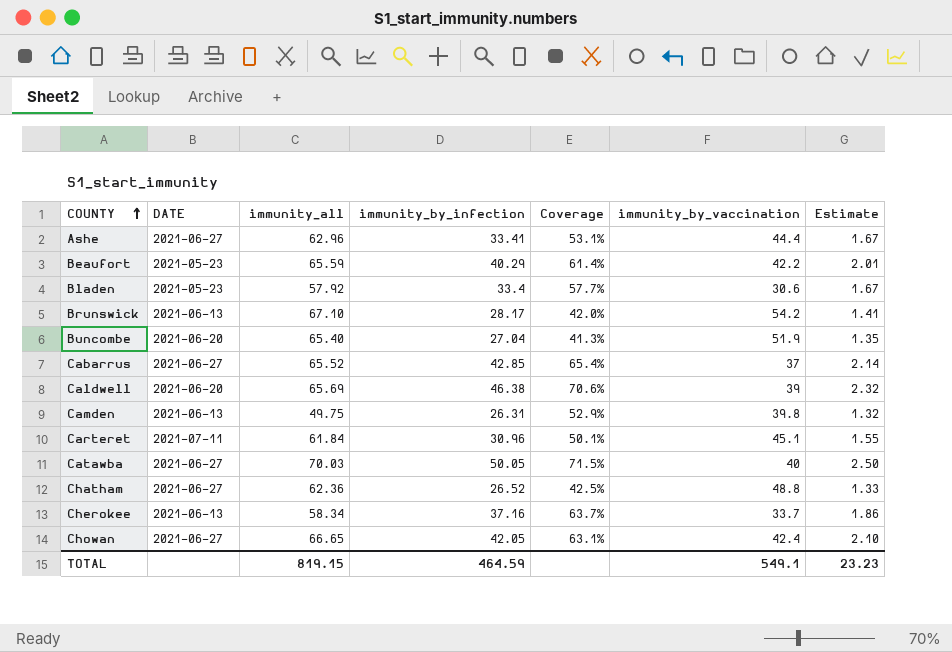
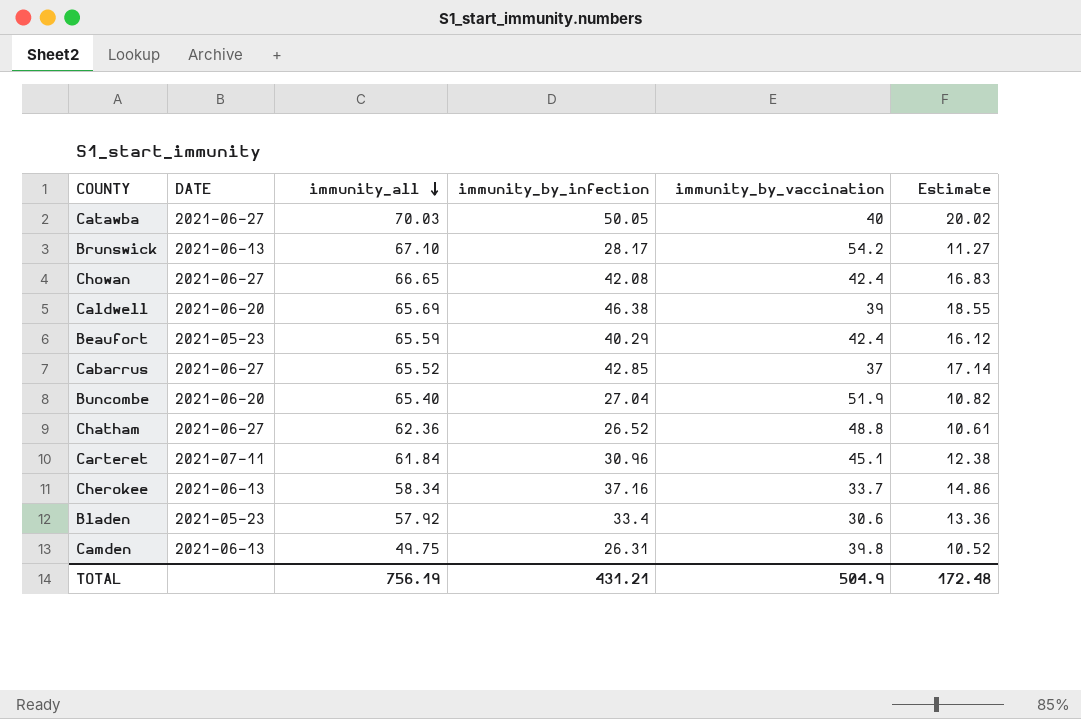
row order: COUNTY ascending -> immunity_all descending
column Coverage | formula: [immunity_by_infection] / [immunity_all] -> none
column Estimate | formula: [immunity_by_infection] * 0.05 -> [immunity_by_infection] * 0.4
row Ashe: 2021-06-27 | 62.96 | 33.41 | 53.1% | 44.4 | 1.67 -> none
Chowan | immunity_by_infection: 42.05 -> 42.08
Beaufort | immunity_by_vaccination: 42.2 -> 42.4
TOTAL | immunity_all: 819.15 -> 756.19
TOTAL | immunity_by_infection: 464.59 -> 431.21
TOTAL | immunity_by_vaccination: 549.1 -> 504.9
TOTAL | Estimate: 23.23 -> 172.48

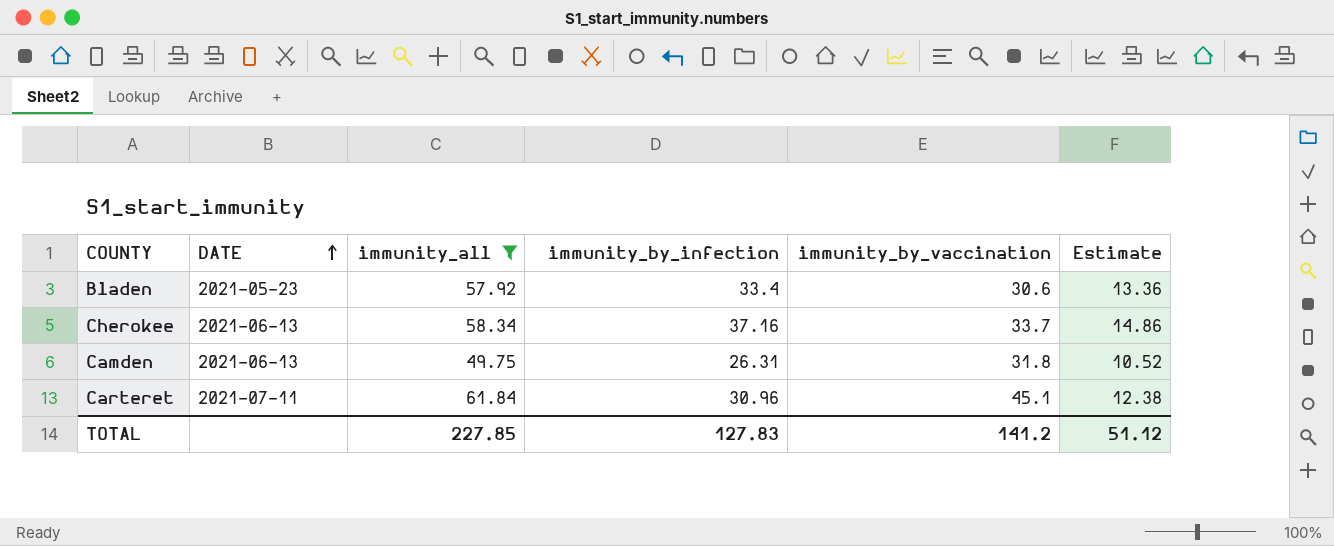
filter: none -> immunity_all <= 61.84
row order: immunity_all descending -> DATE ascending
Camden | immunity_by_vaccination: 39.8 -> 31.8
TOTAL | immunity_all: 756.19 -> 227.85
TOTAL | immunity_by_infection: 431.21 -> 127.83
TOTAL | immunity_by_vaccination: 504.9 -> 141.2
TOTAL | Estimate: 172.48 -> 51.12

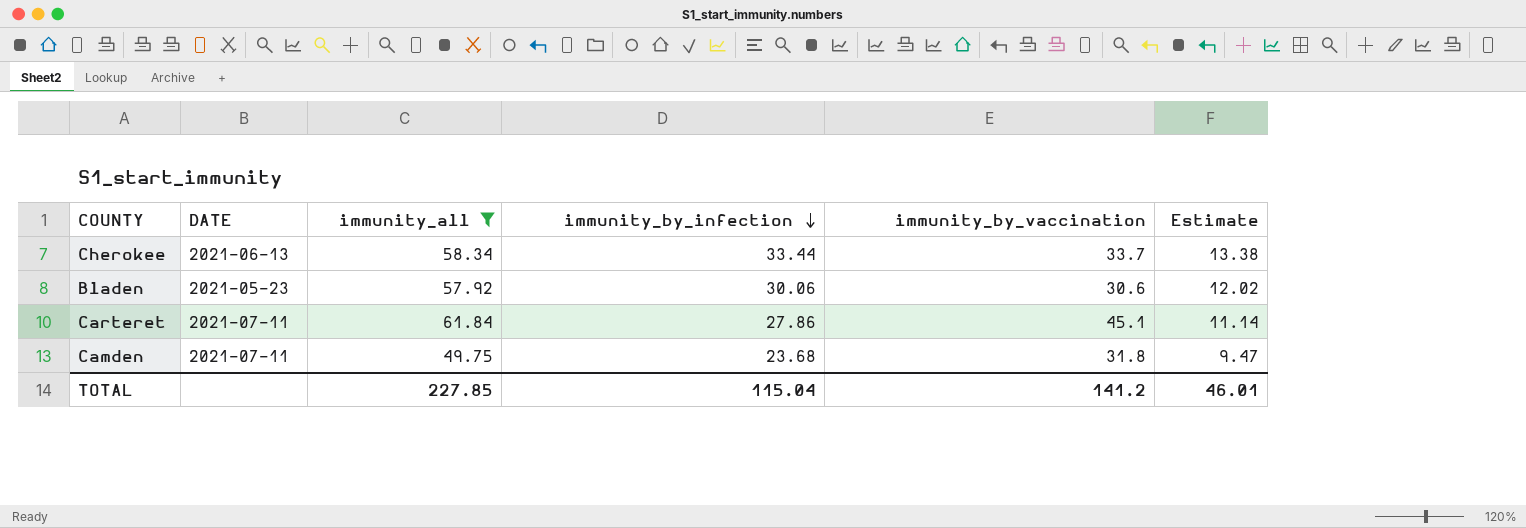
row order: DATE ascending -> immunity_by_infection descending
Cherokee | immunity_by_infection: 37.16 -> 33.44
Cherokee | Estimate: 14.86 -> 13.38
Bladen | immunity_by_infection: 33.4 -> 30.06
Bladen | Estimate: 13.36 -> 12.02
Carteret | immunity_by_infection: 30.96 -> 27.86
Carteret | Estimate: 12.38 -> 11.14
Camden | DATE: 2021-06-13 -> 2021-07-11
Camden | immunity_by_infection: 26.31 -> 23.68
Camden | Estimate: 10.52 -> 9.47
TOTAL | immunity_by_infection: 127.83 -> 115.04
TOTAL | Estimate: 51.12 -> 46.01

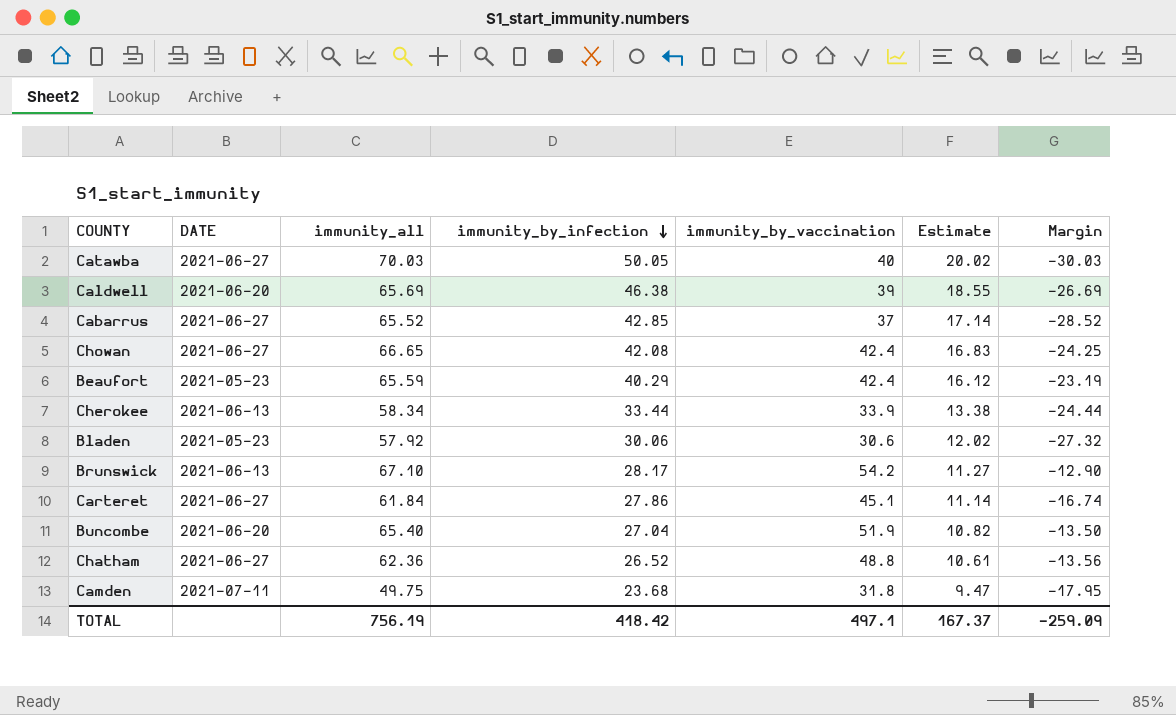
filter: immunity_all <= 61.84 -> none
column Margin | formula: none -> [immunity_by_vaccination] - [immunity_all]
Cherokee | immunity_by_vaccination: 33.7 -> 33.9
Carteret | DATE: 2021-07-11 -> 2021-06-27
TOTAL | immunity_all: 227.85 -> 756.19
TOTAL | immunity_by_infection: 115.04 -> 418.42
TOTAL | immunity_by_vaccination: 141.2 -> 497.1
TOTAL | Estimate: 46.01 -> 167.37

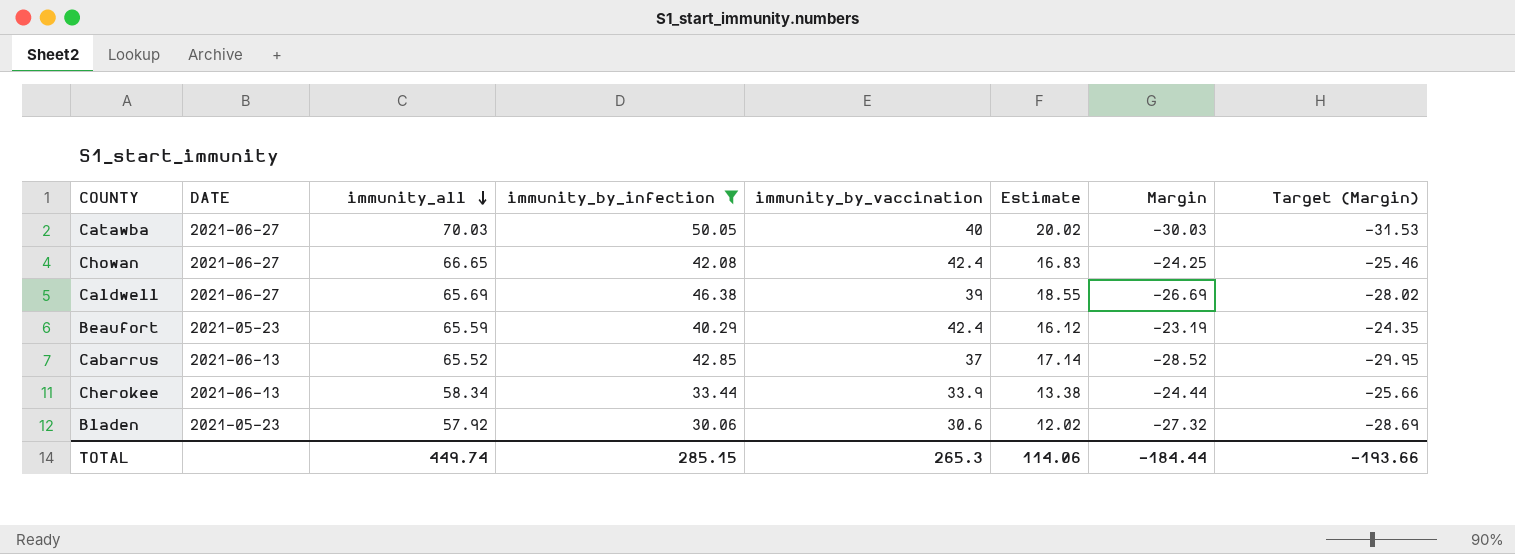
filter: none -> immunity_by_infection >= 30.06
row order: immunity_by_infection descending -> immunity_all descending
column Target (Margin) | formula: none -> [Margin] * 1.05
Caldwell | DATE: 2021-06-20 -> 2021-06-27
Cabarrus | DATE: 2021-06-27 -> 2021-06-13
TOTAL | immunity_all: 756.19 -> 449.74
TOTAL | immunity_by_infection: 418.42 -> 285.15
TOTAL | immunity_by_vaccination: 497.1 -> 265.3
TOTAL | Estimate: 167.37 -> 114.06
TOTAL | Margin: -259.09 -> -184.44

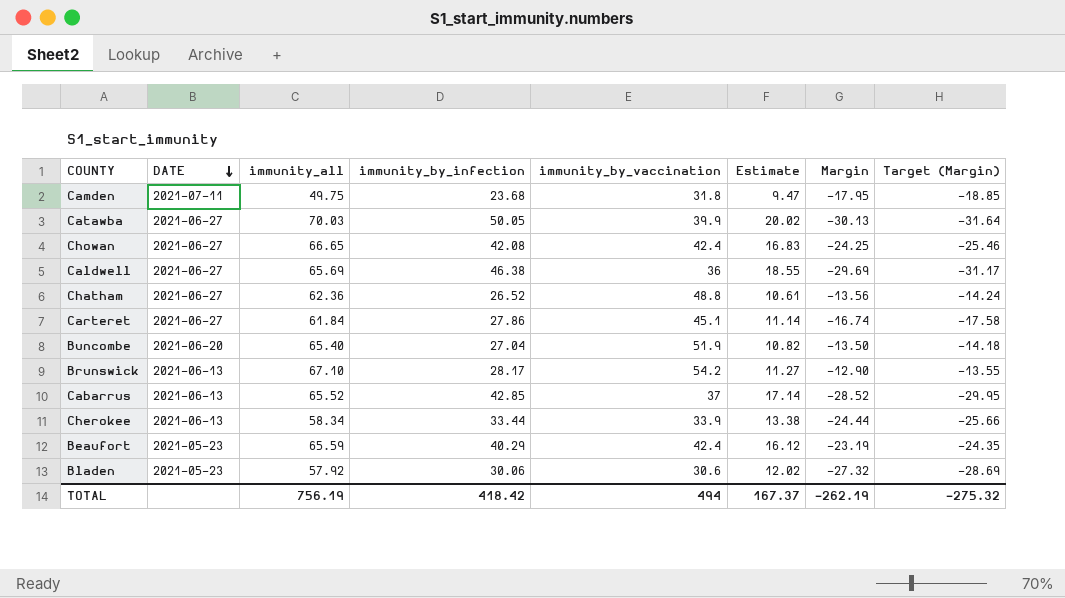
filter: immunity_by_infection >= 30.06 -> none
row order: immunity_all descending -> DATE descending
Catawba | immunity_by_vaccination: 40 -> 39.9
Catawba | Margin: -30.03 -> -30.13
Catawba | Target (Margin): -31.53 -> -31.64
Caldwell | immunity_by_vaccination: 39 -> 36
Caldwell | Margin: -26.69 -> -29.69
Caldwell | Target (Margin): -28.02 -> -31.17
TOTAL | immunity_all: 449.74 -> 756.19
TOTAL | immunity_by_infection: 285.15 -> 418.42
TOTAL | immunity_by_vaccination: 265.3 -> 494
TOTAL | Estimate: 114.06 -> 167.37
TOTAL | Margin: -184.44 -> -262.19
TOTAL | Target (Margin): -193.66 -> -275.32

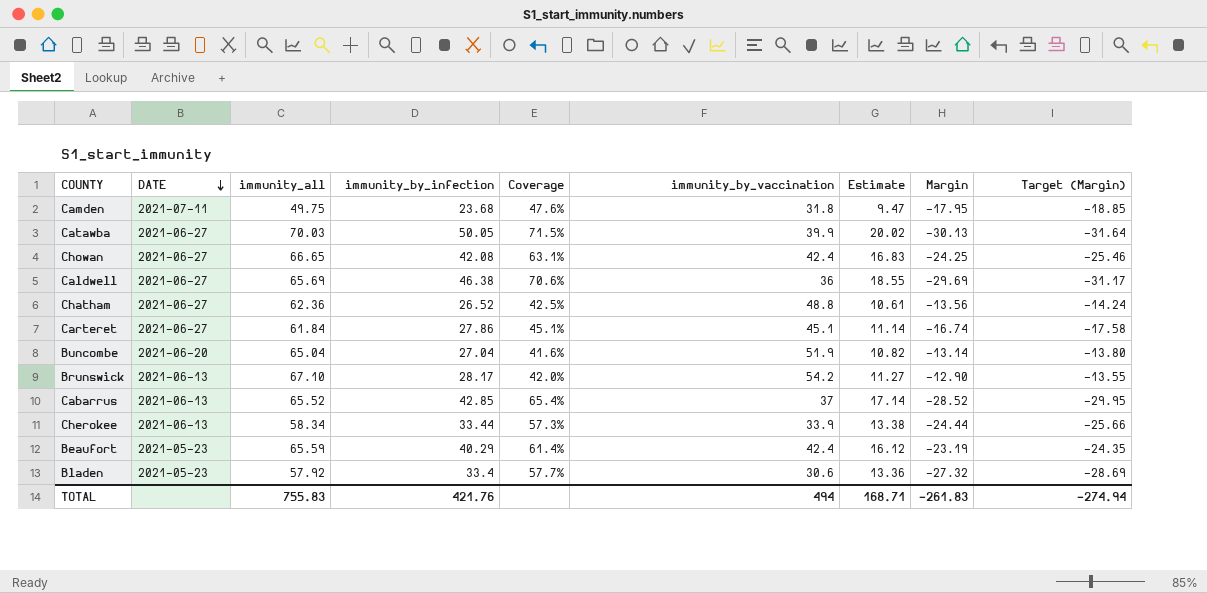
column Coverage | formula: none -> [immunity_by_infection] / [immunity_all]
Buncombe | immunity_all: 65.40 -> 65.04
Buncombe | Margin: -13.50 -> -13.14
Buncombe | Target (Margin): -14.18 -> -13.80
Bladen | immunity_by_infection: 30.06 -> 33.4
Bladen | Estimate: 12.02 -> 13.36
TOTAL | immunity_all: 756.19 -> 755.83
TOTAL | immunity_by_infection: 418.42 -> 421.76
TOTAL | Estimate: 167.37 -> 168.71
TOTAL | Margin: -262.19 -> -261.83
TOTAL | Target (Margin): -275.32 -> -274.94

